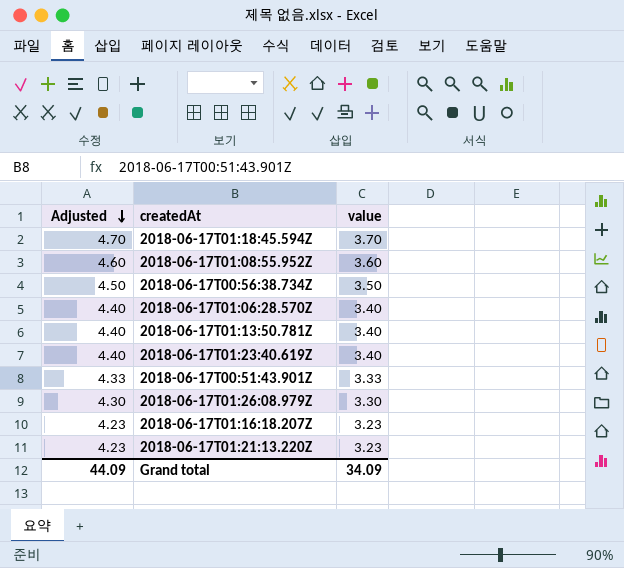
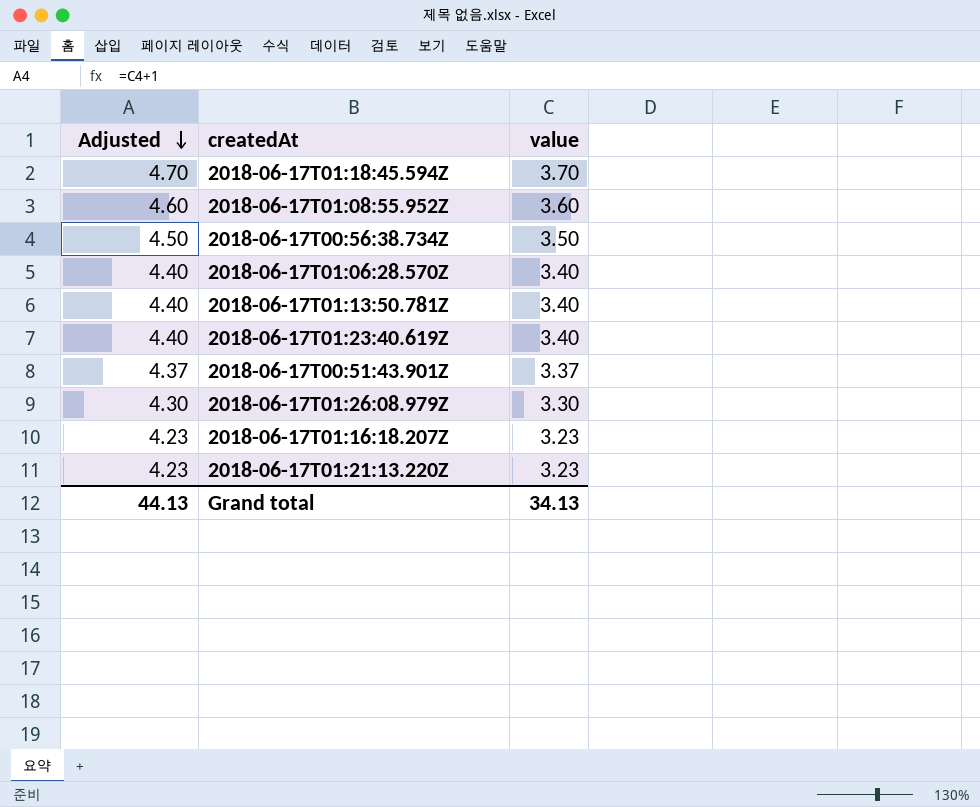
2018-06-17T00:51:43.901Z | Adjusted: 4.33 -> 4.37
2018-06-17T00:51:43.901Z | value: 3.33 -> 3.37
Grand total | Adjusted: 44.09 -> 44.13
Grand total | value: 34.09 -> 34.13

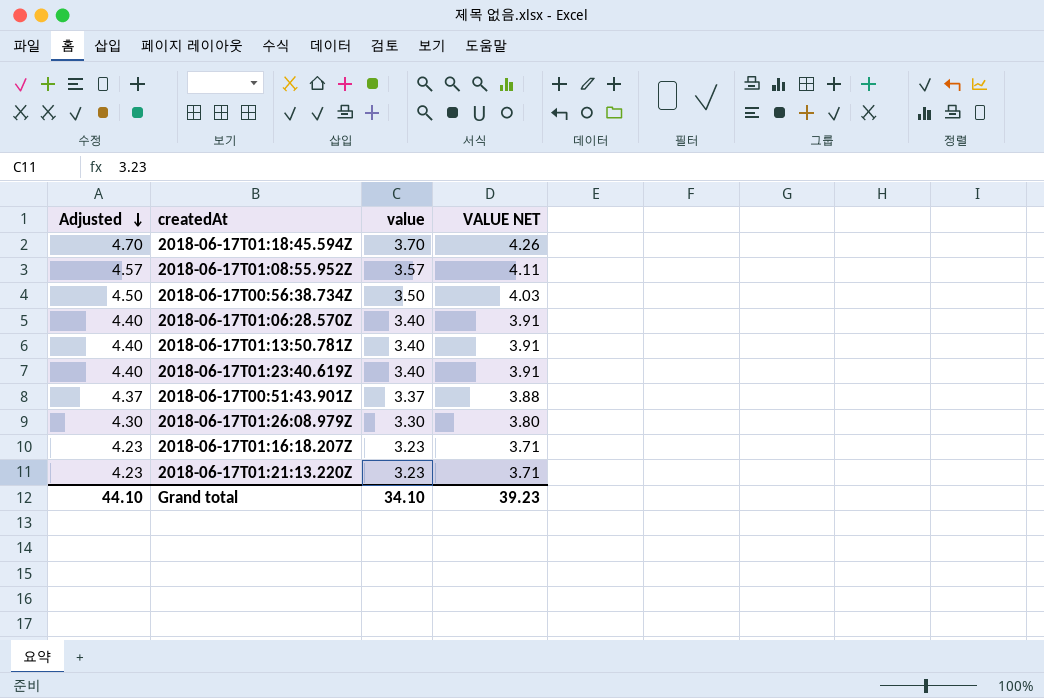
column VALUE NET | formula: none -> [value] * 1.15
2018-06-17T01:08:55.952Z | Adjusted: 4.60 -> 4.57
2018-06-17T01:08:55.952Z | value: 3.60 -> 3.57
Grand total | Adjusted: 44.13 -> 44.10
Grand total | value: 34.13 -> 34.10

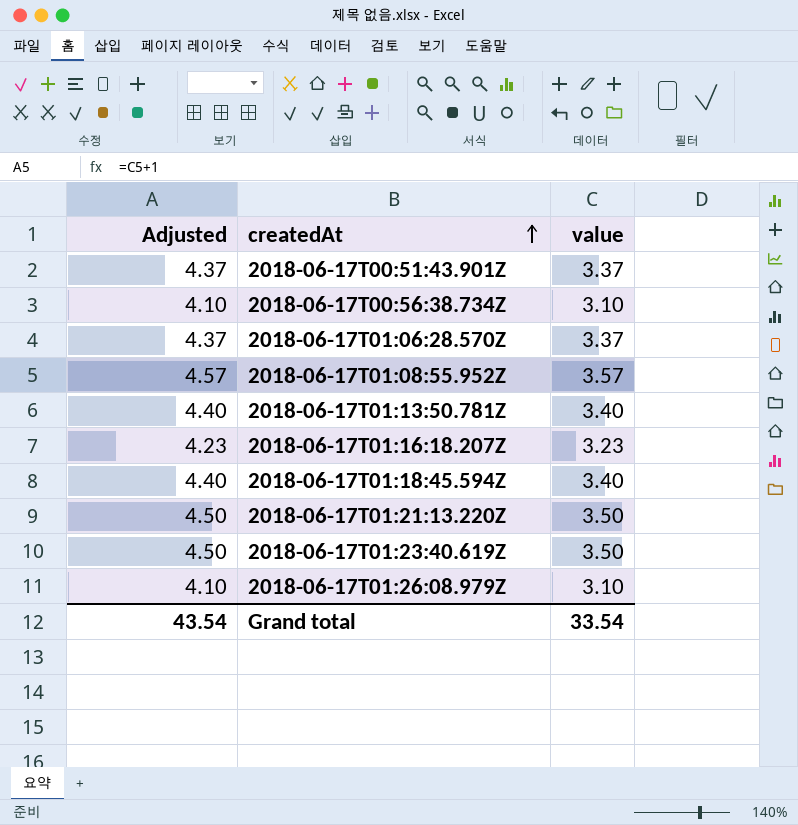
row order: Adjusted descending -> createdAt ascending
column VALUE NET | formula: [value] * 1.15 -> none
2018-06-17T00:56:38.734Z | Adjusted: 4.50 -> 4.10
2018-06-17T00:56:38.734Z | value: 3.50 -> 3.10
2018-06-17T01:06:28.570Z | Adjusted: 4.40 -> 4.37
2018-06-17T01:06:28.570Z | value: 3.40 -> 3.37
2018-06-17T01:18:45.594Z | Adjusted: 4.70 -> 4.40
2018-06-17T01:18:45.594Z | value: 3.70 -> 3.40
2018-06-17T01:21:13.220Z | Adjusted: 4.23 -> 4.50
2018-06-17T01:21:13.220Z | value: 3.23 -> 3.50
2018-06-17T01:23:40.619Z | Adjusted: 4.40 -> 4.50
2018-06-17T01:23:40.619Z | value: 3.40 -> 3.50
2018-06-17T01:26:08.979Z | Adjusted: 4.30 -> 4.10
2018-06-17T01:26:08.979Z | value: 3.30 -> 3.10
Grand total | Adjusted: 44.10 -> 43.54
Grand total | value: 34.10 -> 33.54

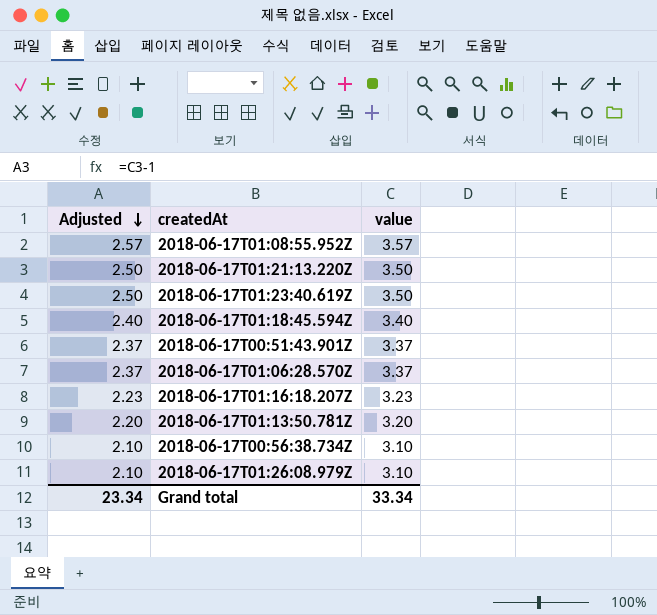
row order: createdAt ascending -> Adjusted descending
column Adjusted | formula: [value] + 1 -> [value] - 1
2018-06-17T01:13:50.781Z | value: 3.40 -> 3.20
Grand total | Adjusted: 43.54 -> 23.34
Grand total | value: 33.54 -> 33.34

